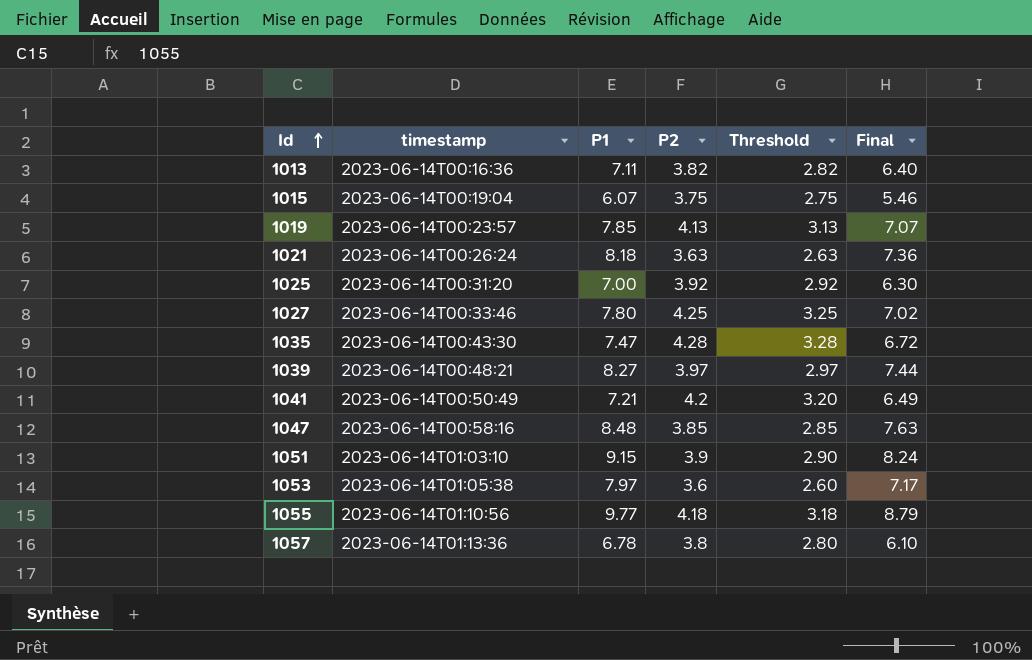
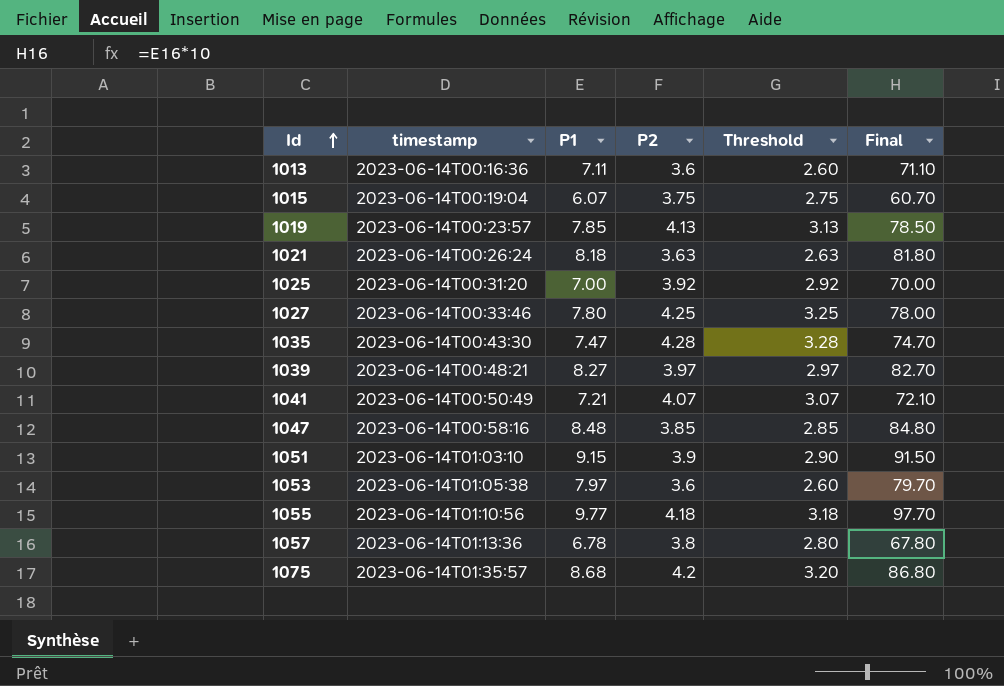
column Final | formula: [P1] * 0.9 -> [P1] * 10
1013 | P2: 3.82 -> 3.6
1013 | Threshold: 2.82 -> 2.60
1041 | P2: 4.2 -> 4.07
1041 | Threshold: 3.20 -> 3.07
row 1075: none -> 2023-06-14T01:35:57 | 8.68 | 4.2 | 3.20 | 86.80

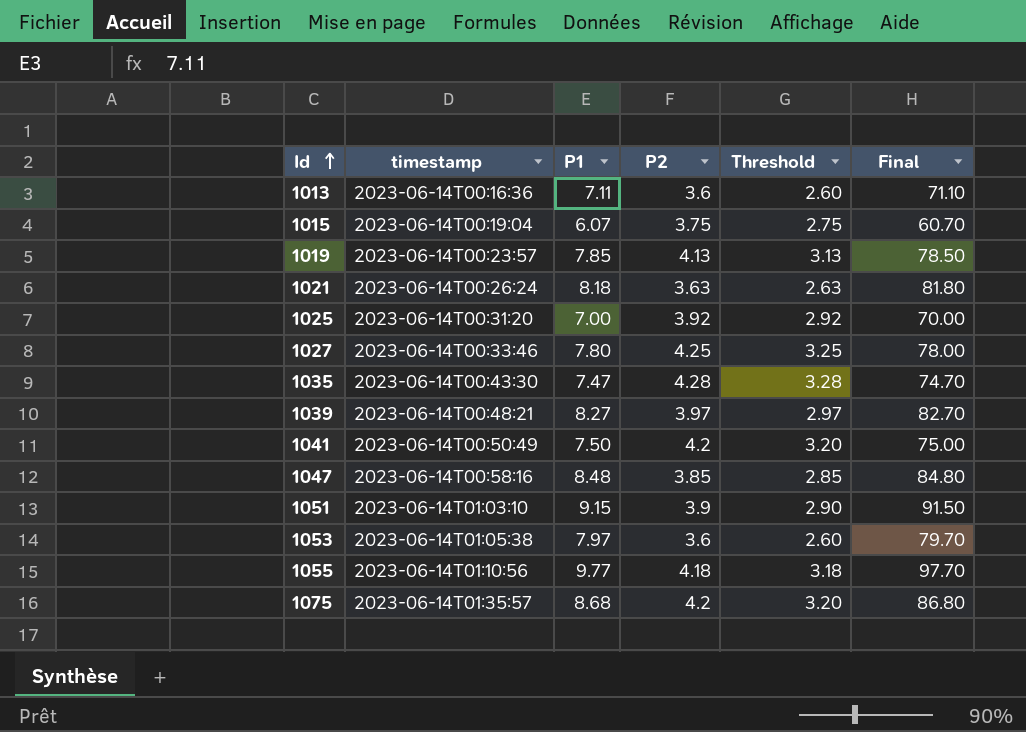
row 1057: 2023-06-14T01:13:36 | 6.78 | 3.8 | 2.80 | 67.80 -> none
1041 | P1: 7.21 -> 7.50
1041 | P2: 4.07 -> 4.2
1041 | Threshold: 3.07 -> 3.20
1041 | Final: 72.10 -> 75.00

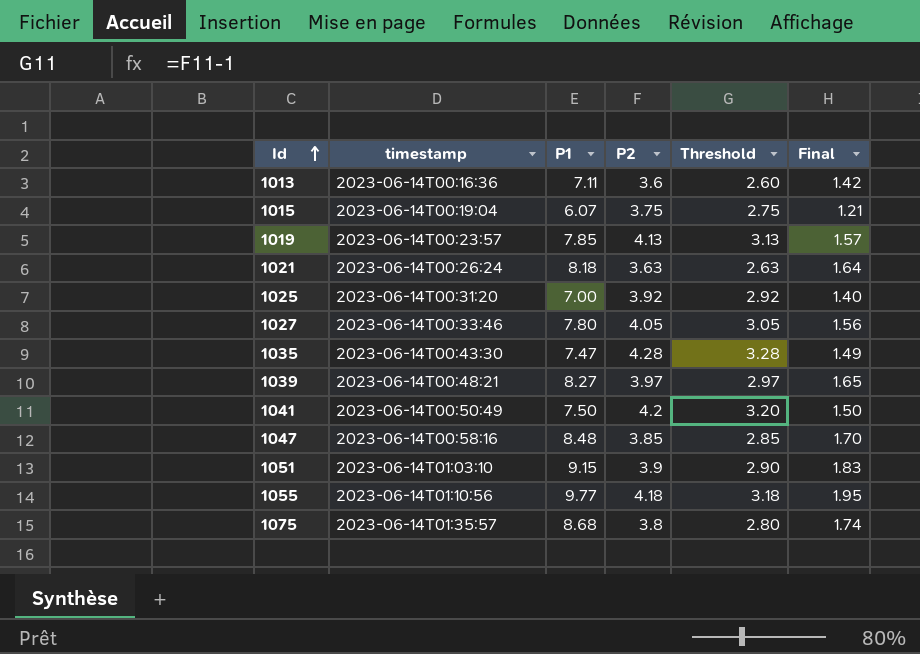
column Final | formula: [P1] * 10 -> [P1] * 0.2
row 1053: 2023-06-14T01:05:38 | 7.97 | 3.6 | 2.60 | 79.70 -> none
1027 | P2: 4.25 -> 4.05
1027 | Threshold: 3.25 -> 3.05
1075 | P2: 4.2 -> 3.8
1075 | Threshold: 3.20 -> 2.80

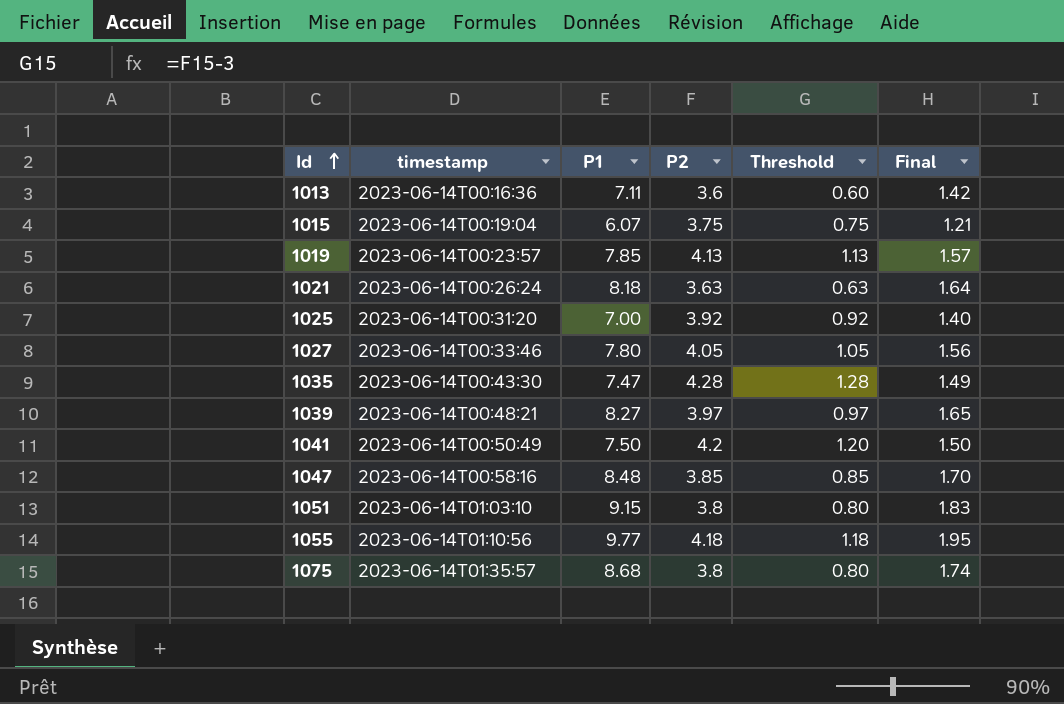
column Threshold | formula: [P2] - 1 -> [P2] - 3
1051 | P2: 3.9 -> 3.8

